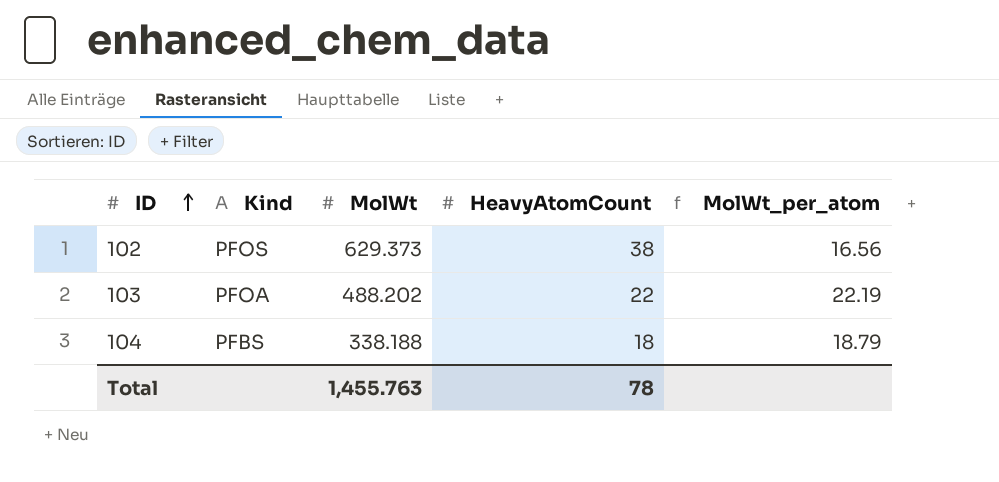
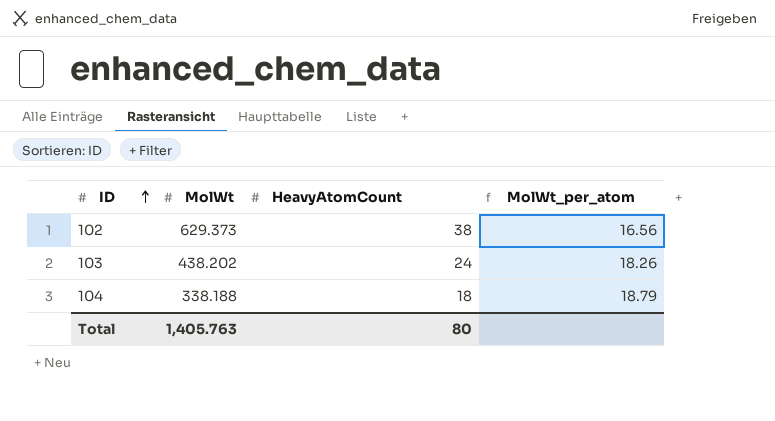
column Kind | position: 2 -> none
103 | MolWt: 488.202 -> 438.202
103 | HeavyAtomCount: 22 -> 24
103 | MolWt_per_atom: 22.19 -> 18.26
Total | MolWt: 1,455.763 -> 1,405.763
Total | HeavyAtomCount: 78 -> 80

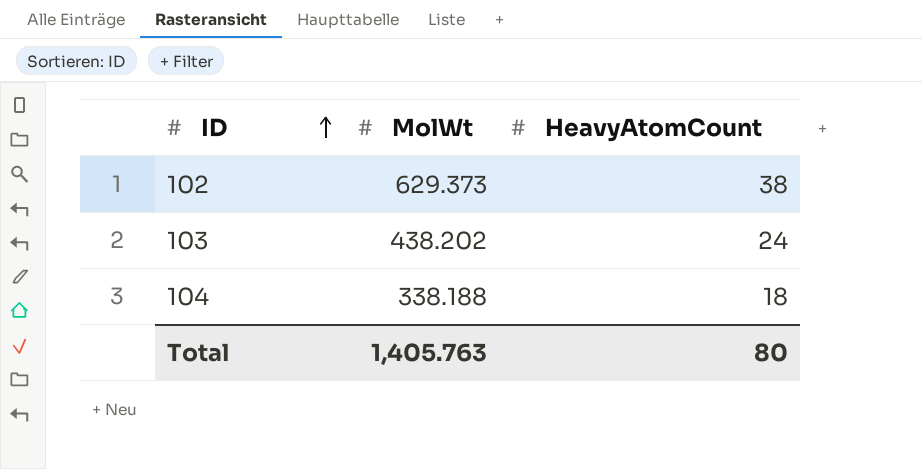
column MolWt_per_atom | formula: [MolWt] / [HeavyAtomCount] -> none

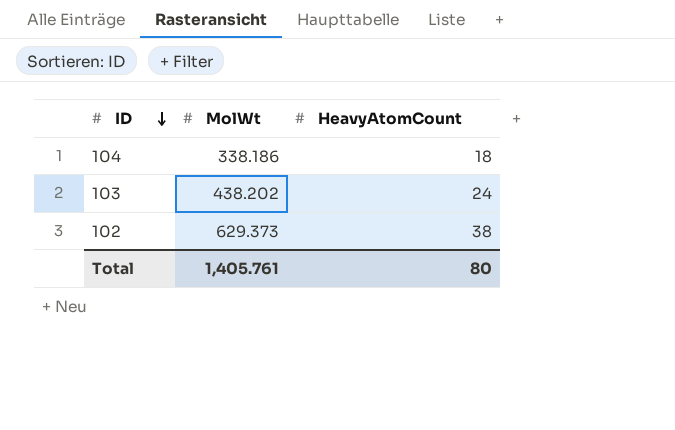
row order: ID ascending -> ID descending
104 | MolWt: 338.188 -> 338.186
Total | MolWt: 1,405.763 -> 1,405.761

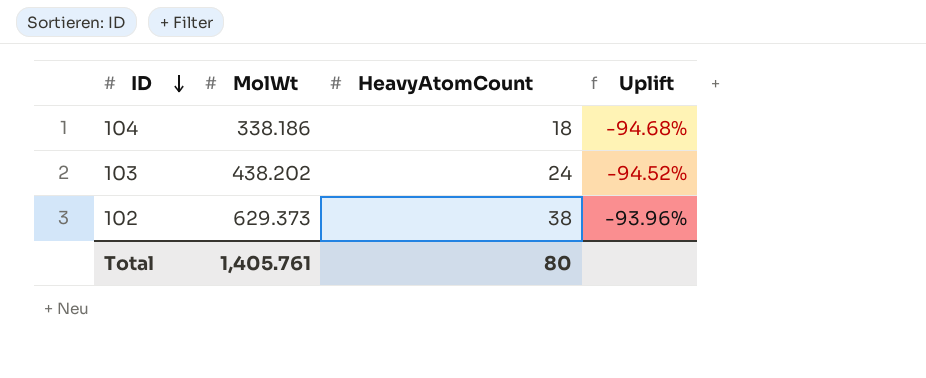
column Uplift | formula: none -> ([HeavyAtomCount] - [MolWt]) / [MolWt]

